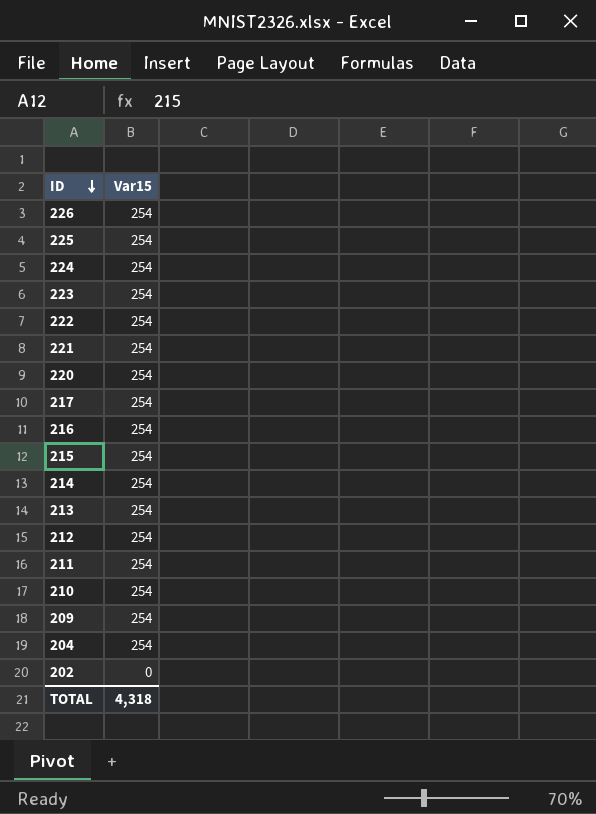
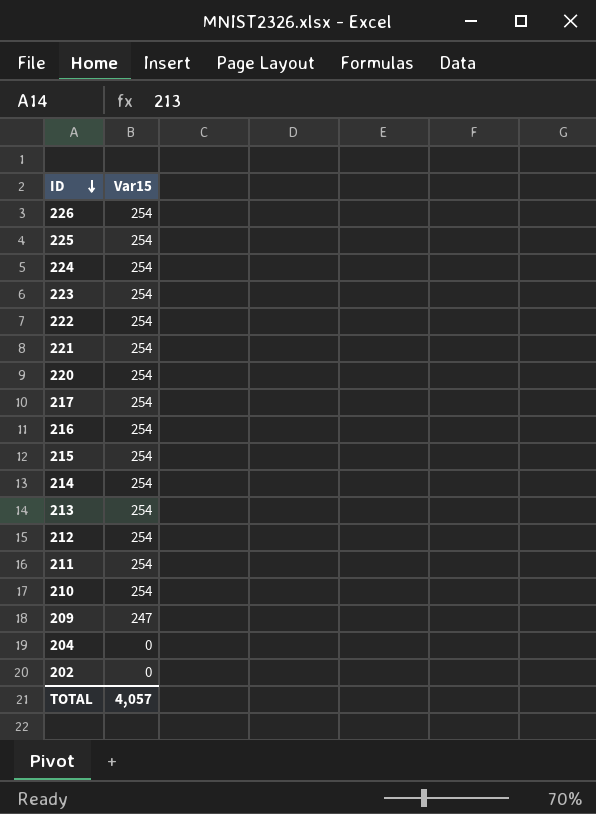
209 | Var15: 254 -> 247
204 | Var15: 254 -> 0
TOTAL | Var15: 4,318 -> 4,057

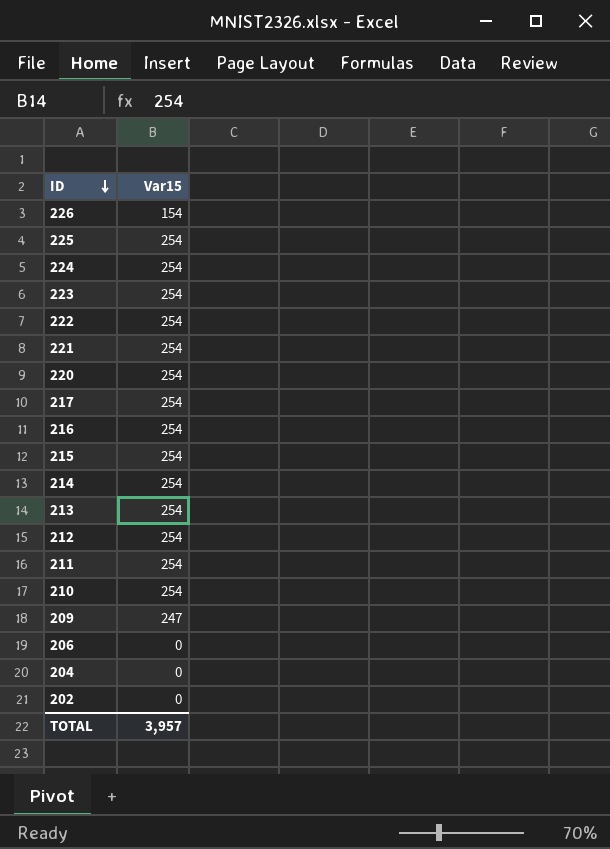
226 | Var15: 254 -> 154
row 206: none -> 0
TOTAL | Var15: 4,057 -> 3,957

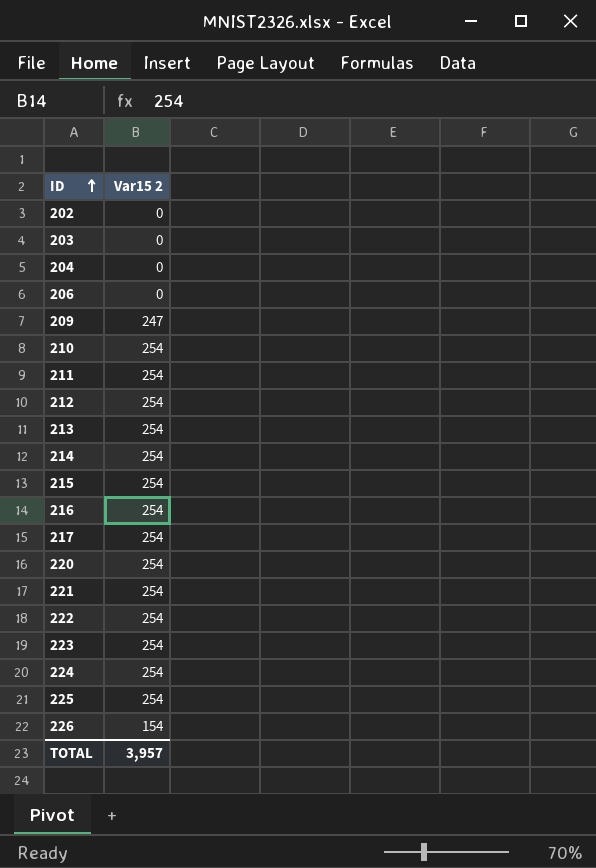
row order: ID descending -> ID ascending
column name: Var15 -> Var15 2
row 203: none -> 0

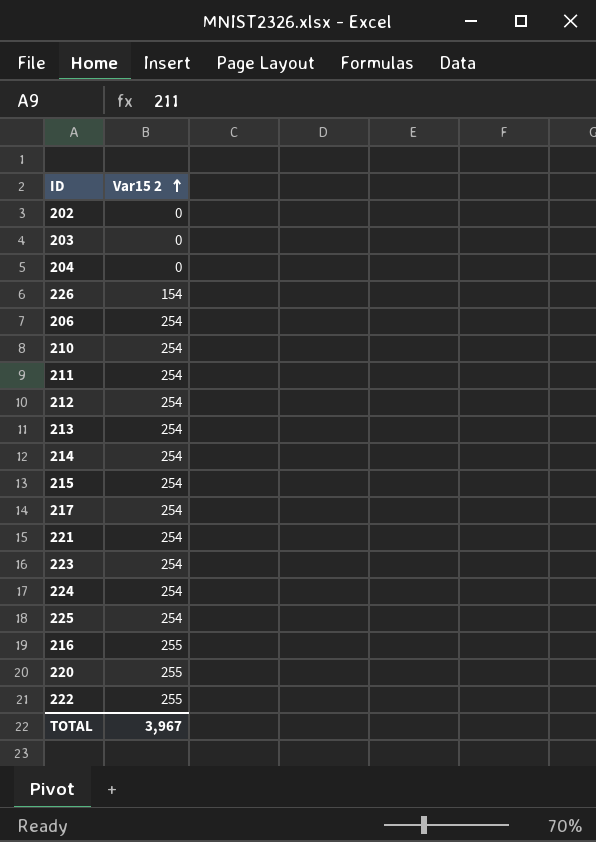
row order: ID ascending -> Var15 2 ascending
row 209: 247 -> none
206 | Var15 2: 0 -> 254
216 | Var15 2: 254 -> 255
220 | Var15 2: 254 -> 255
222 | Var15 2: 254 -> 255
TOTAL | Var15 2: 3,957 -> 3,967

